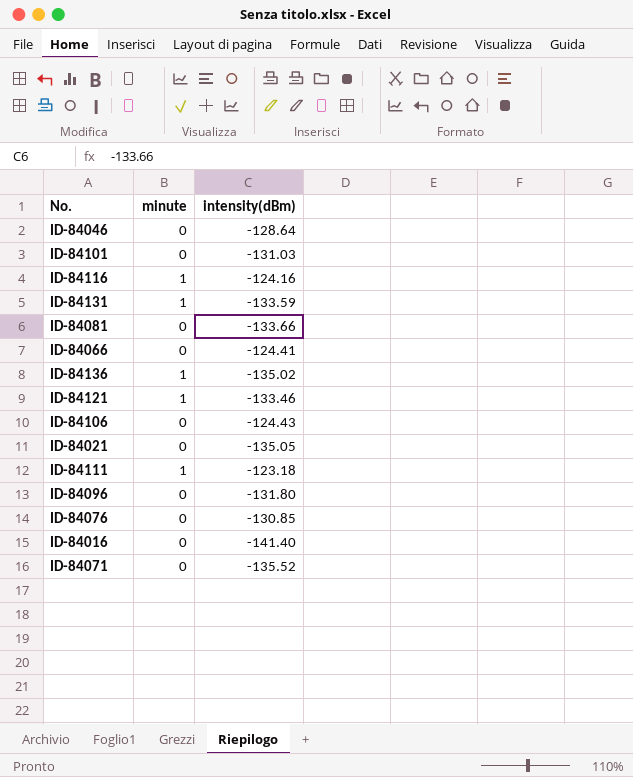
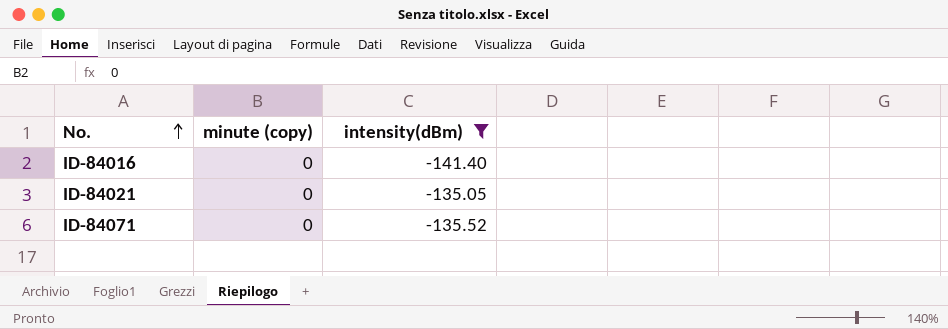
filter: none -> intensity(dBm) <= -135.05
row order: none -> No. ascending
column name: minute -> minute (copy)

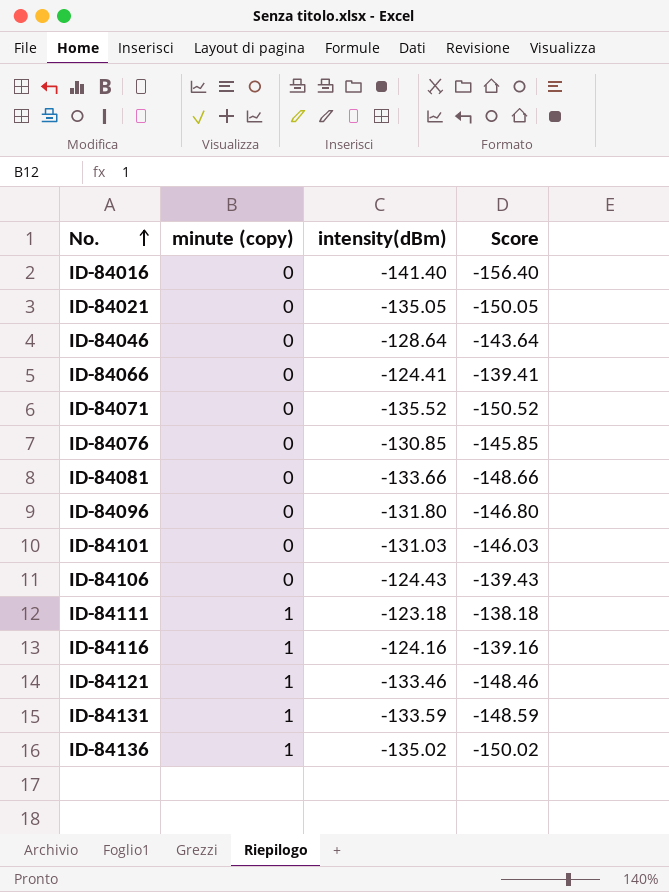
filter: intensity(dBm) <= -135.05 -> none
column Score | formula: none -> [intensity(dBm)] - 15

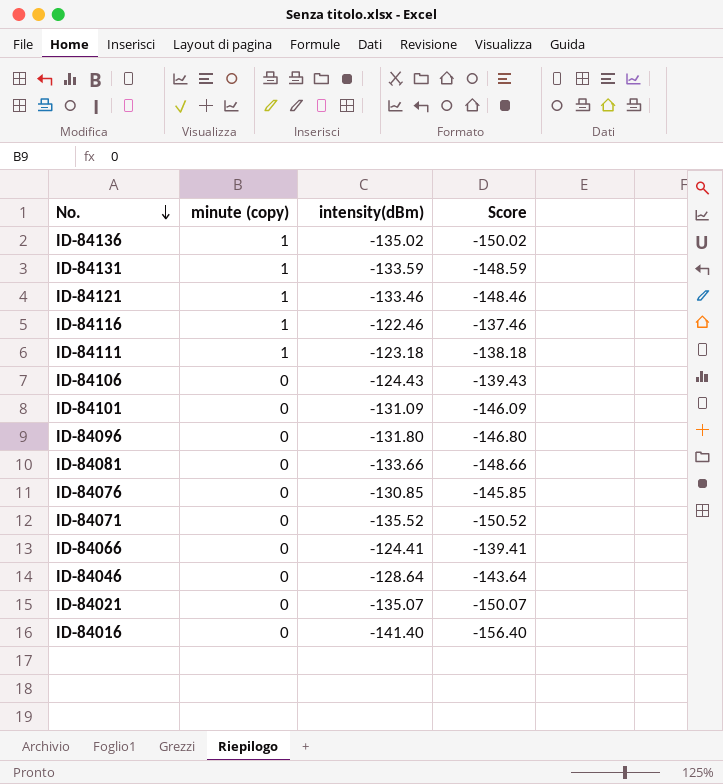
row order: No. ascending -> No. descending
ID-84116 | intensity(dBm): -124.16 -> -122.46
ID-84116 | Score: -139.16 -> -137.46
ID-84101 | intensity(dBm): -131.03 -> -131.09
ID-84101 | Score: -146.03 -> -146.09
ID-84021 | intensity(dBm): -135.05 -> -135.07
ID-84021 | Score: -150.05 -> -150.07

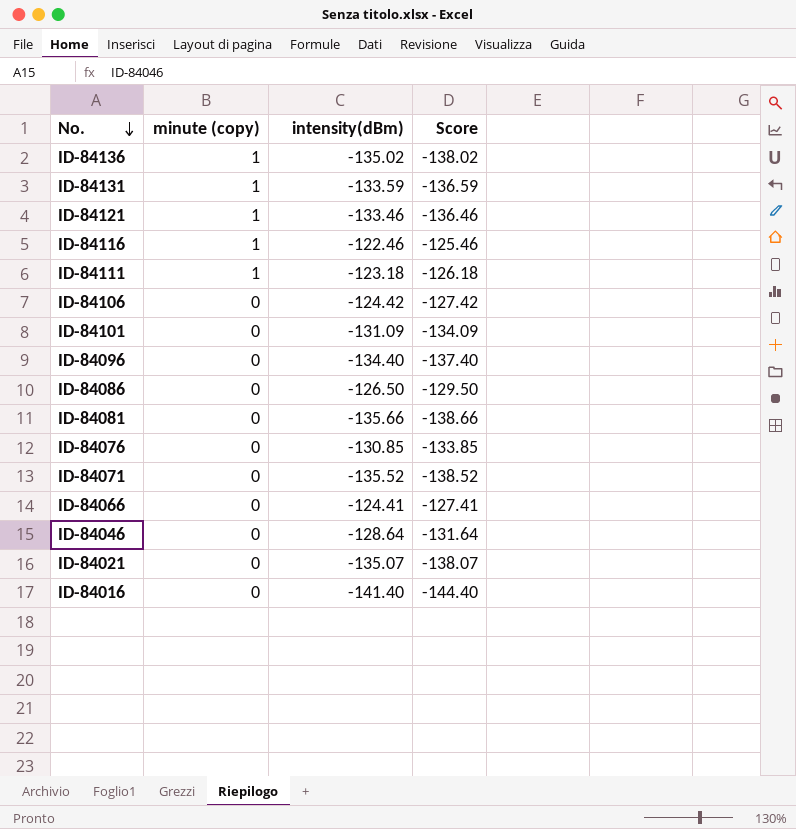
column Score | formula: [intensity(dBm)] - 15 -> [intensity(dBm)] - 3
ID-84106 | intensity(dBm): -124.43 -> -124.42
ID-84096 | intensity(dBm): -131.80 -> -134.40
row ID-84086: none -> 0 | -126.50 | -129.50
ID-84081 | intensity(dBm): -133.66 -> -135.66

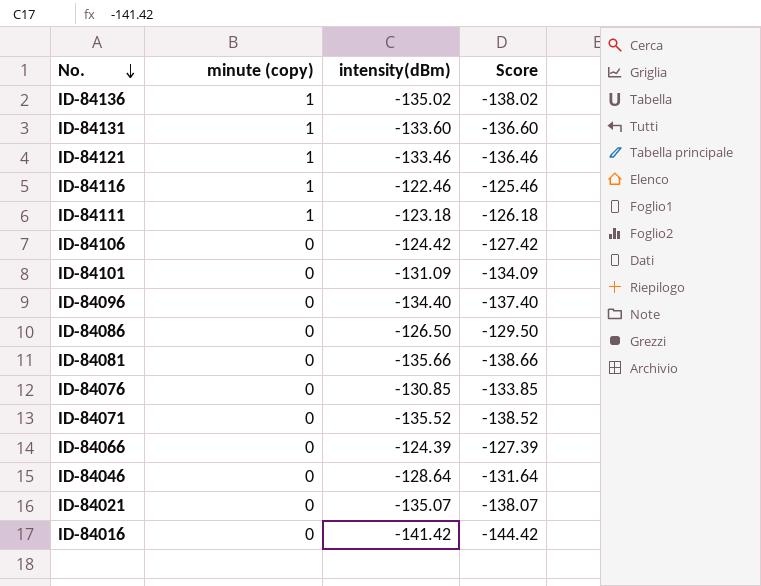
ID-84131 | intensity(dBm): -133.59 -> -133.60
ID-84131 | Score: -136.59 -> -136.60
ID-84066 | intensity(dBm): -124.41 -> -124.39
ID-84066 | Score: -127.41 -> -127.39
ID-84016 | intensity(dBm): -141.40 -> -141.42
ID-84016 | Score: -144.40 -> -144.42

